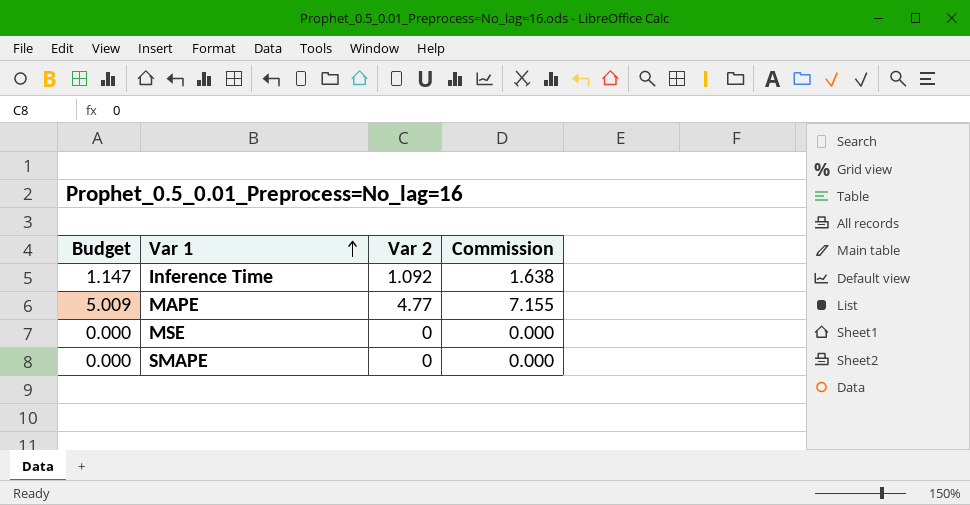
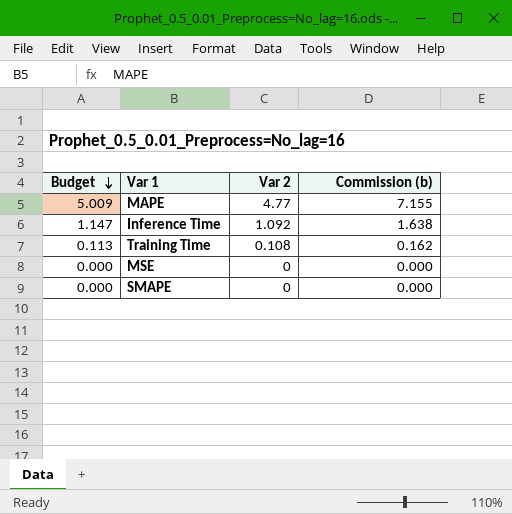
row order: Var 1 ascending -> Budget descending
column name: Commission -> Commission (b)
row Training Time: none -> 0.113 | 0.108 | 0.162

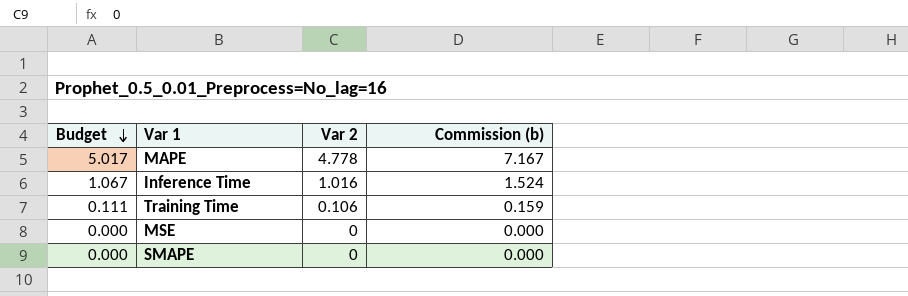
MAPE | Budget: 5.009 -> 5.017
MAPE | Var 2: 4.77 -> 4.778
MAPE | Commission (b): 7.155 -> 7.167
Inference Time | Budget: 1.147 -> 1.067
Inference Time | Var 2: 1.092 -> 1.016
Inference Time | Commission (b): 1.638 -> 1.524
Training Time | Budget: 0.113 -> 0.111
Training Time | Var 2: 0.108 -> 0.106
Training Time | Commission (b): 0.162 -> 0.159

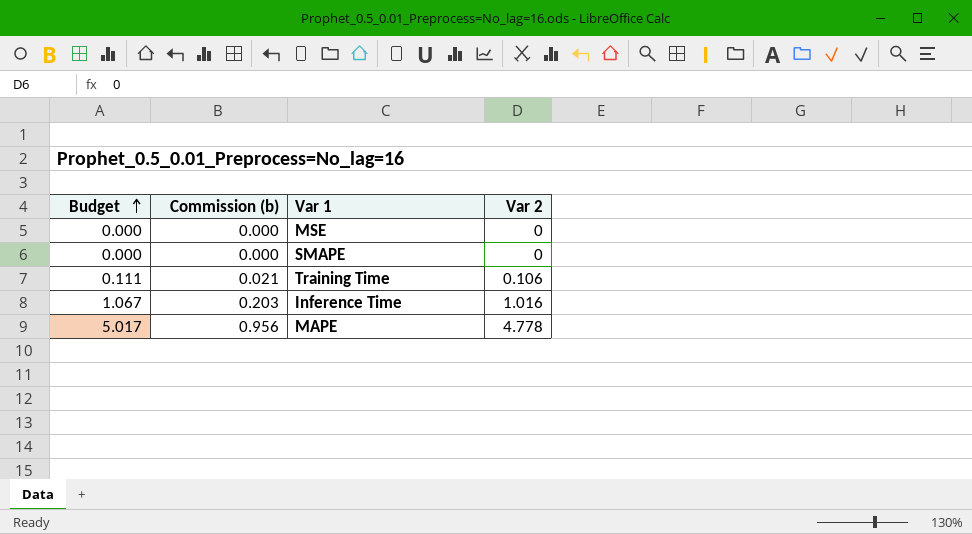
row order: Budget descending -> Budget ascending
column Commission (b) | formula: [Var 2] * 1.5 -> [Var 2] * 0.2
column Commission (b) | position: 4 -> 2

